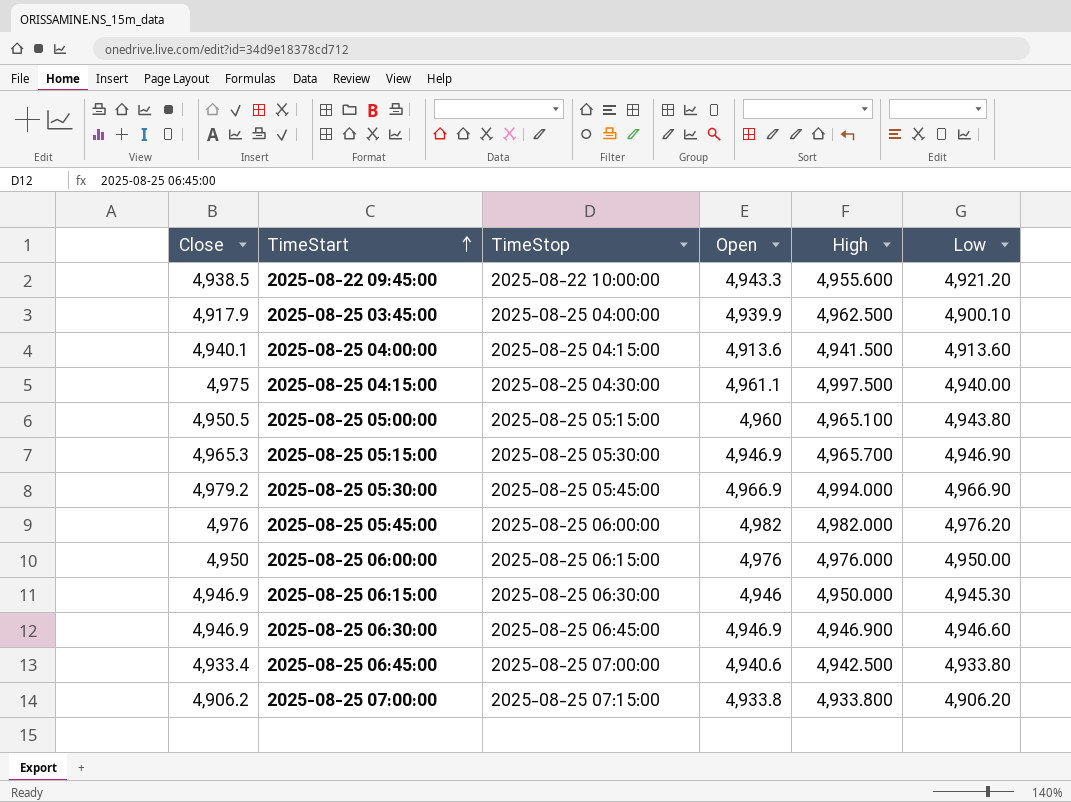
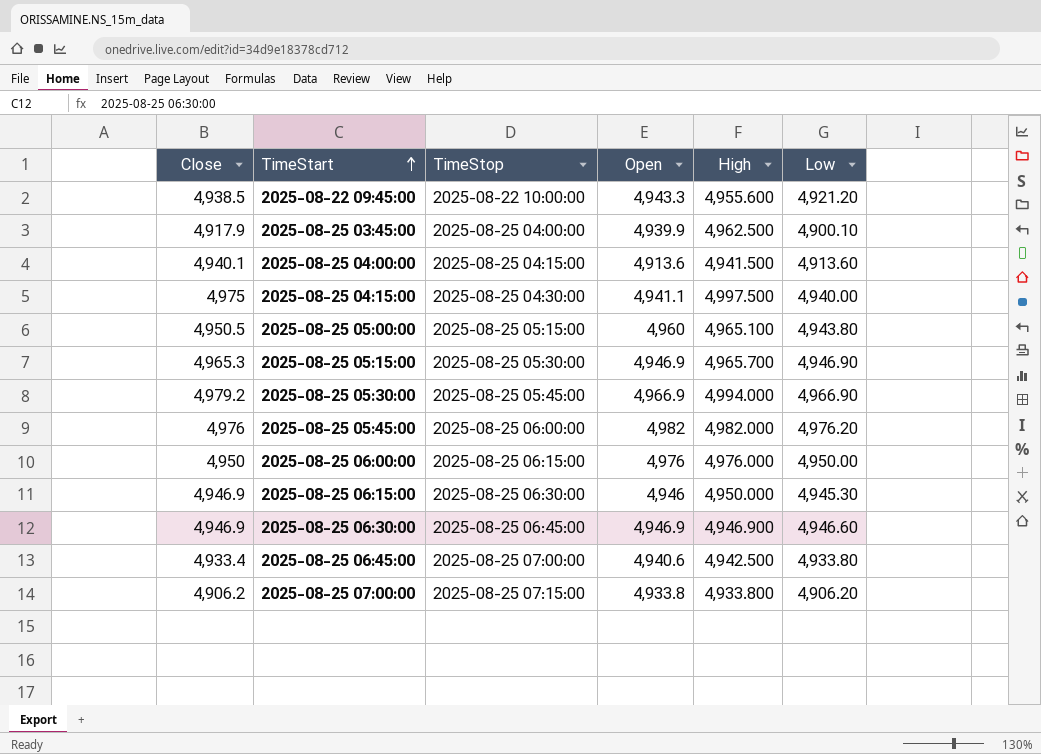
2025-08-25 04:15:00 | Open: 4,961.1 -> 4,941.1

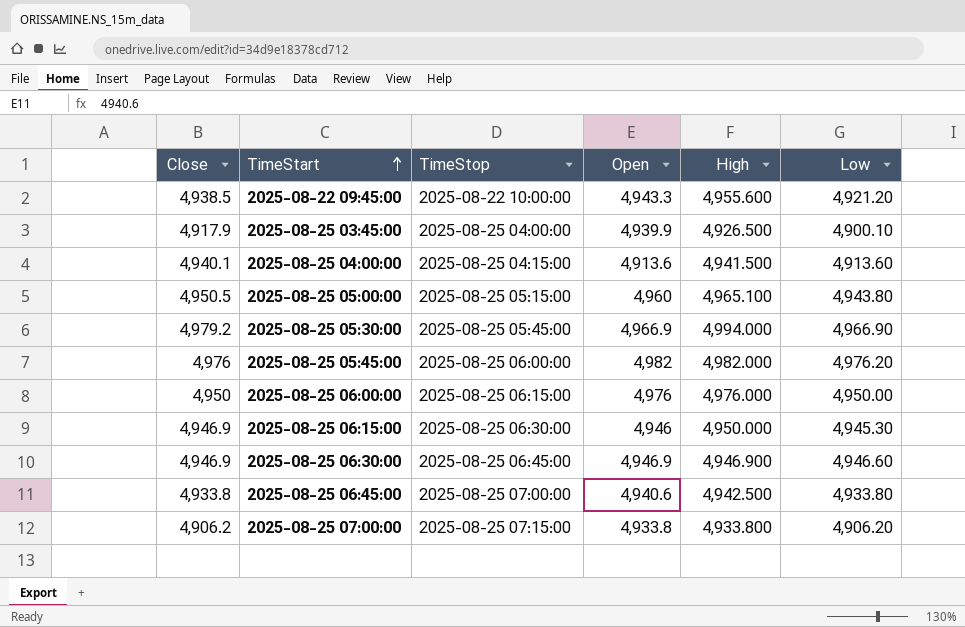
row 2025-08-25 04:15:00: 4,975 | 2025-08-25 04:30:00 | 4,941.1 | 4,997.500 | 4,940.00 -> none
row 2025-08-25 05:15:00: 4,965.3 | 2025-08-25 05:30:00 | 4,946.9 | 4,965.700 | 4,946.90 -> none
2025-08-25 03:45:00 | High: 4,962.500 -> 4,926.500
2025-08-25 06:45:00 | Close: 4,933.4 -> 4,933.8

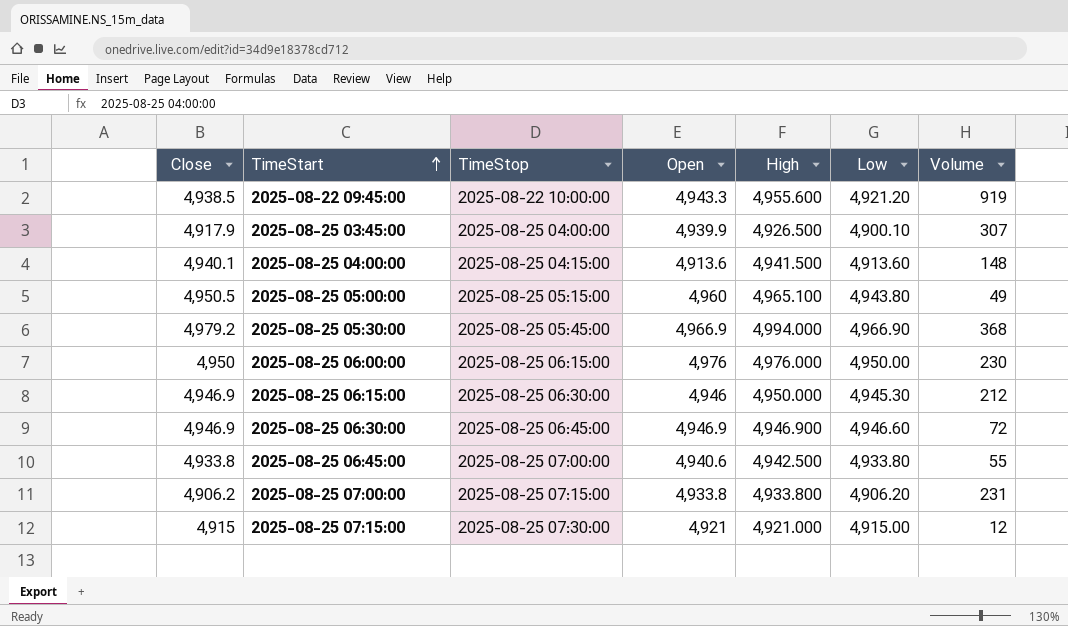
column Volume | position: none -> 7
row 2025-08-25 05:45:00: 4,976 | 2025-08-25 06:00:00 | 4,982 | 4,982.000 | 4,976.20 -> none
row 2025-08-25 07:15:00: none -> 4,915 | 2025-08-25 07:30:00 | 4,921 | 4,921.000 | 4,915.00 | 12

